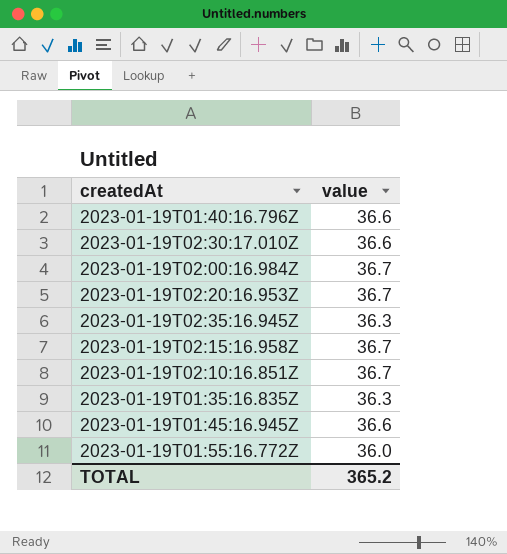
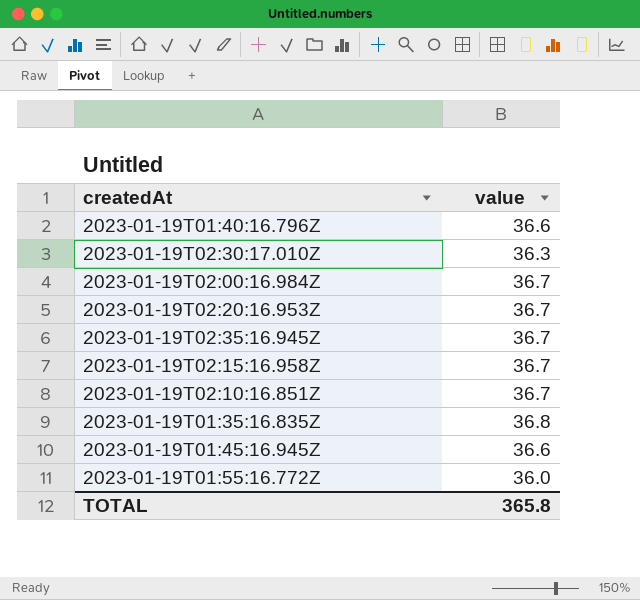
2023-01-19T02:30:17.010Z | value: 36.6 -> 36.3
2023-01-19T02:35:16.945Z | value: 36.3 -> 36.7
2023-01-19T01:35:16.835Z | value: 36.3 -> 36.8
TOTAL | value: 365.2 -> 365.8

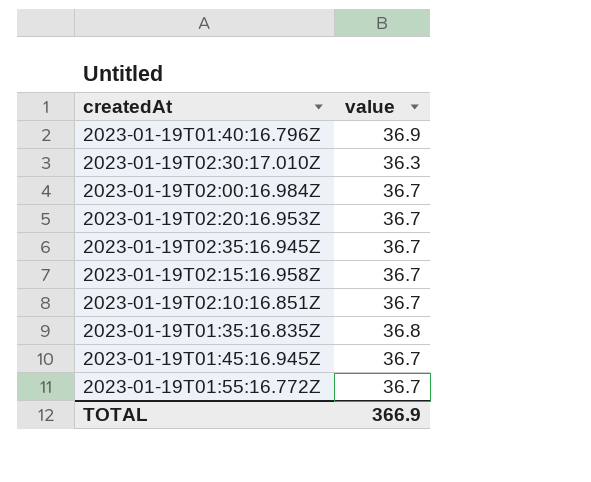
2023-01-19T01:40:16.796Z | value: 36.6 -> 36.9
2023-01-19T01:45:16.945Z | value: 36.6 -> 36.7
2023-01-19T01:55:16.772Z | value: 36.0 -> 36.7
TOTAL | value: 365.8 -> 366.9

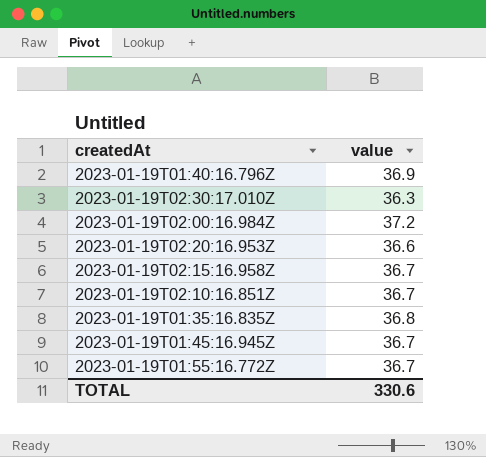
row 2023-01-19T02:35:16.945Z: 36.7 -> none
2023-01-19T02:00:16.984Z | value: 36.7 -> 37.2
2023-01-19T02:20:16.953Z | value: 36.7 -> 36.6
TOTAL | value: 366.9 -> 330.6

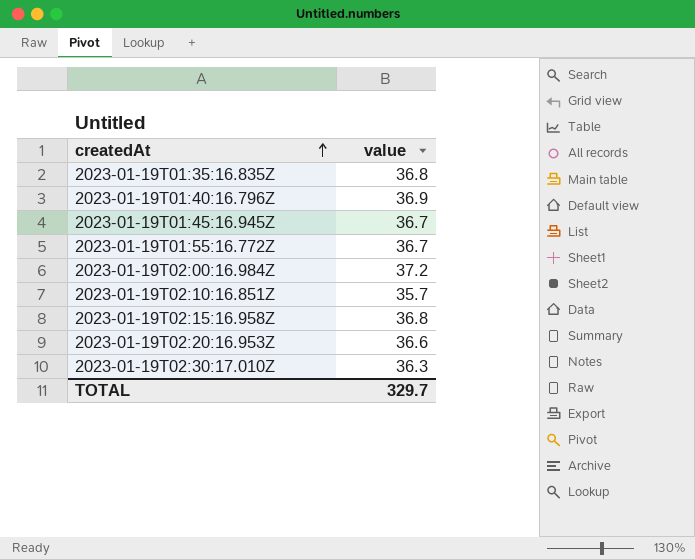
row order: none -> createdAt ascending
2023-01-19T02:10:16.851Z | value: 36.7 -> 35.7
2023-01-19T02:15:16.958Z | value: 36.7 -> 36.8
TOTAL | value: 330.6 -> 329.7

